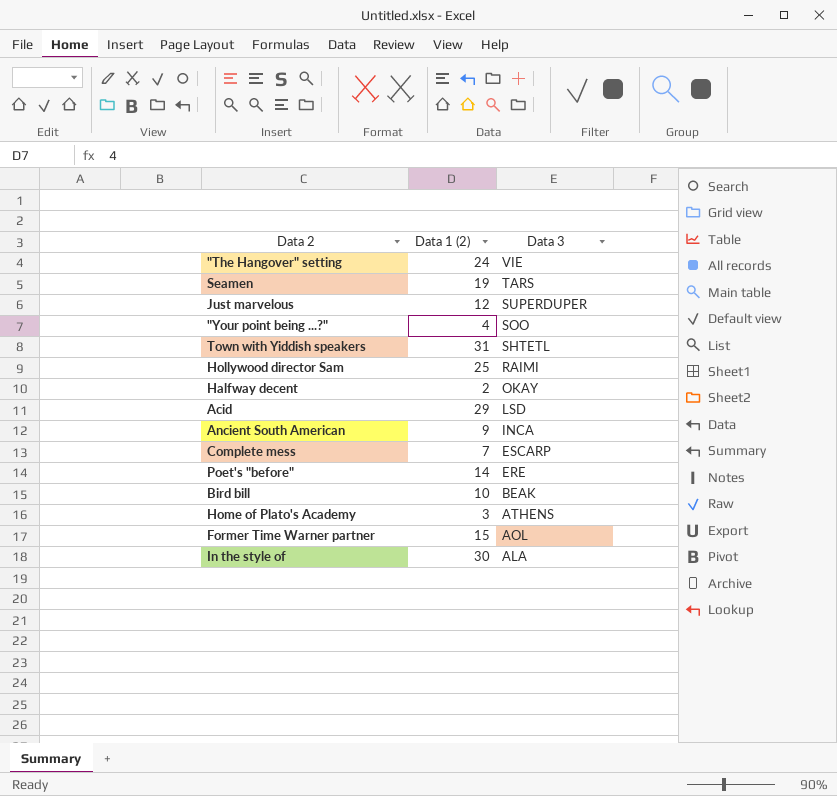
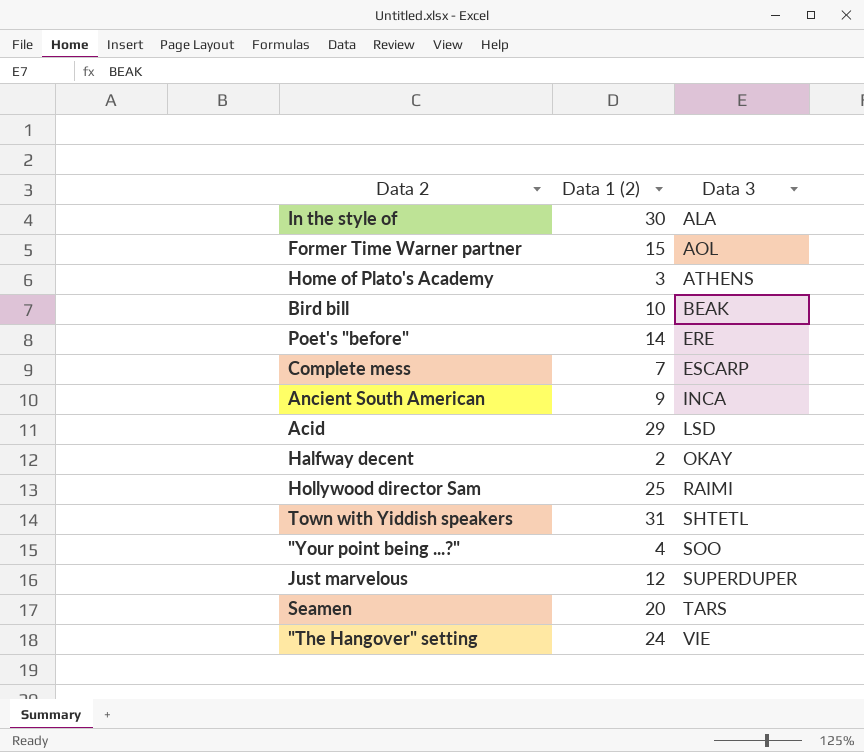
row order: Data 3 descending -> Data 3 ascending
Seamen | Data 1 (2): 19 -> 20

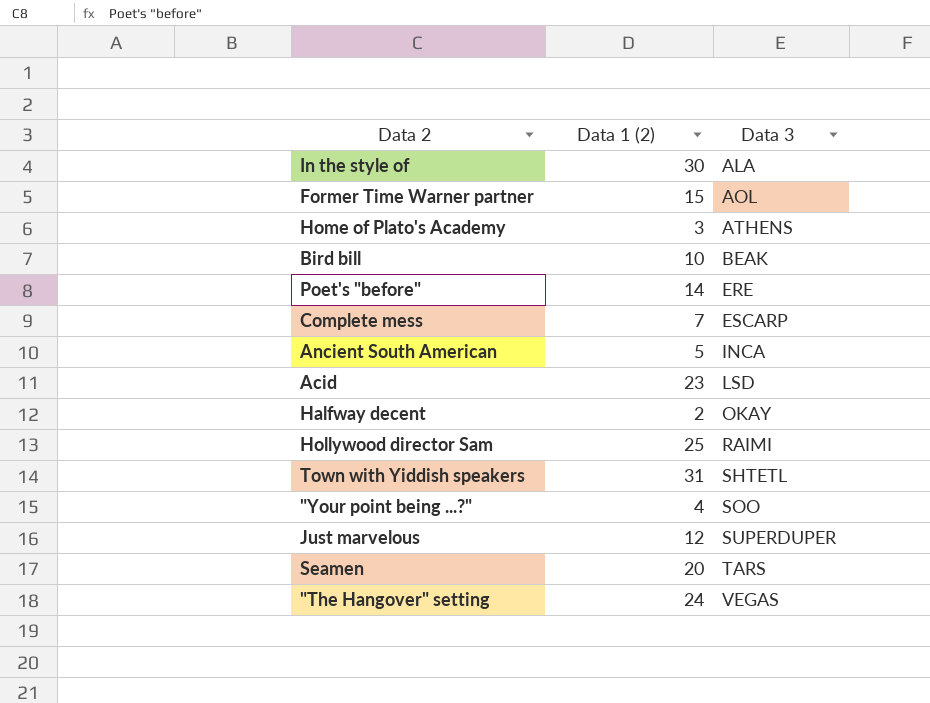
Ancient South American | Data 1 (2): 9 -> 5
Acid | Data 1 (2): 29 -> 23
"The Hangover" setting | Data 3: VIE -> VEGAS

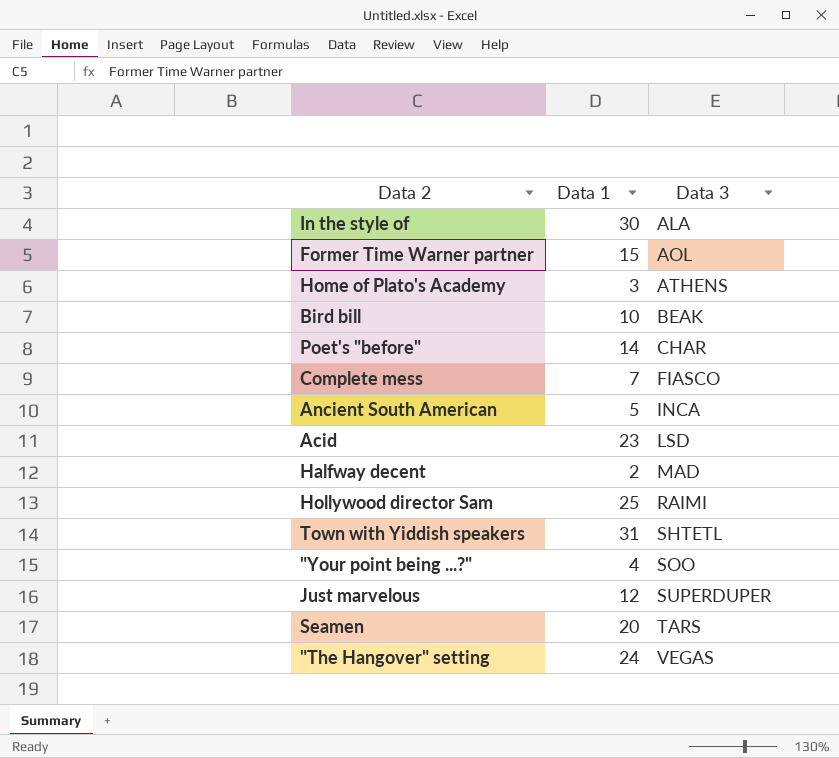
column name: Data 1 (2) -> Data 1
Poet's "before" | Data 3: ERE -> CHAR
Complete mess | Data 3: ESCARP -> FIASCO
Halfway decent | Data 3: OKAY -> MAD

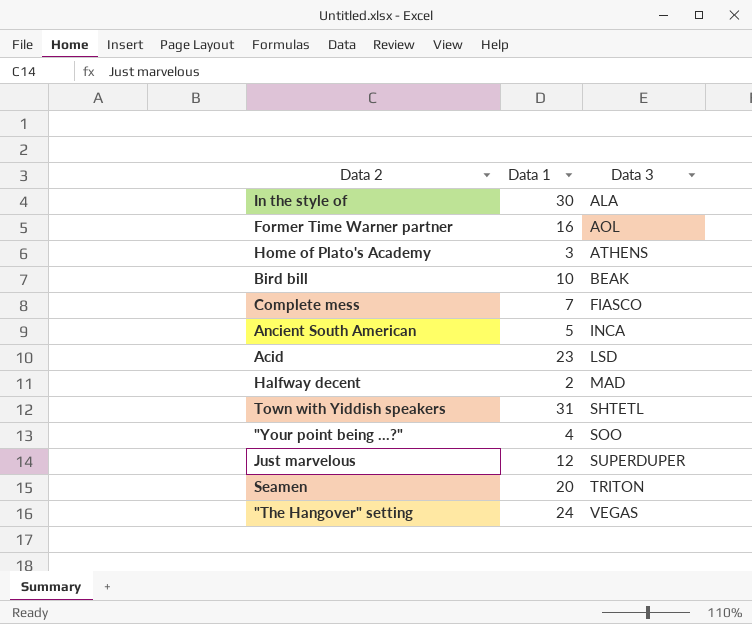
row Poet's "before": 14 | CHAR -> none
row Hollywood director Sam: 25 | RAIMI -> none
Former Time Warner partner | Data 1: 15 -> 16
Seamen | Data 3: TARS -> TRITON

